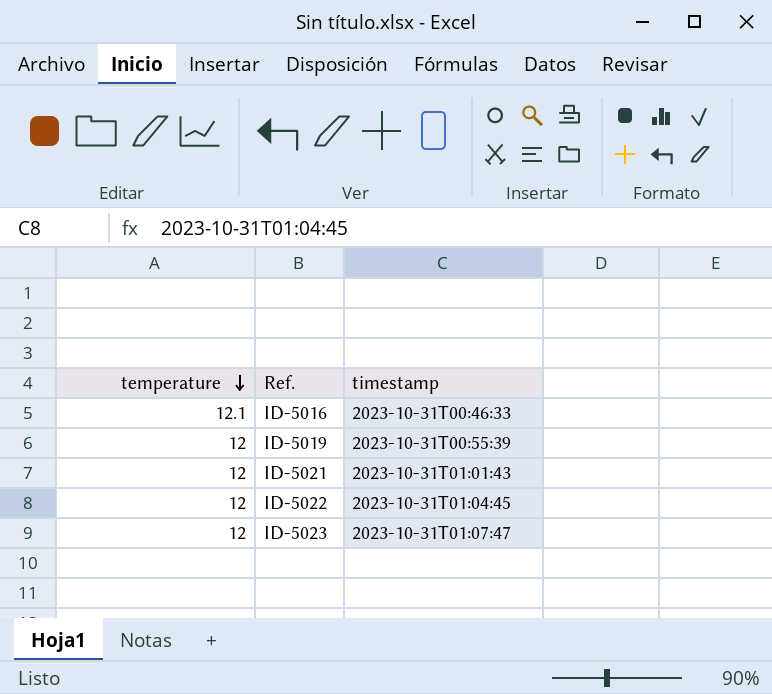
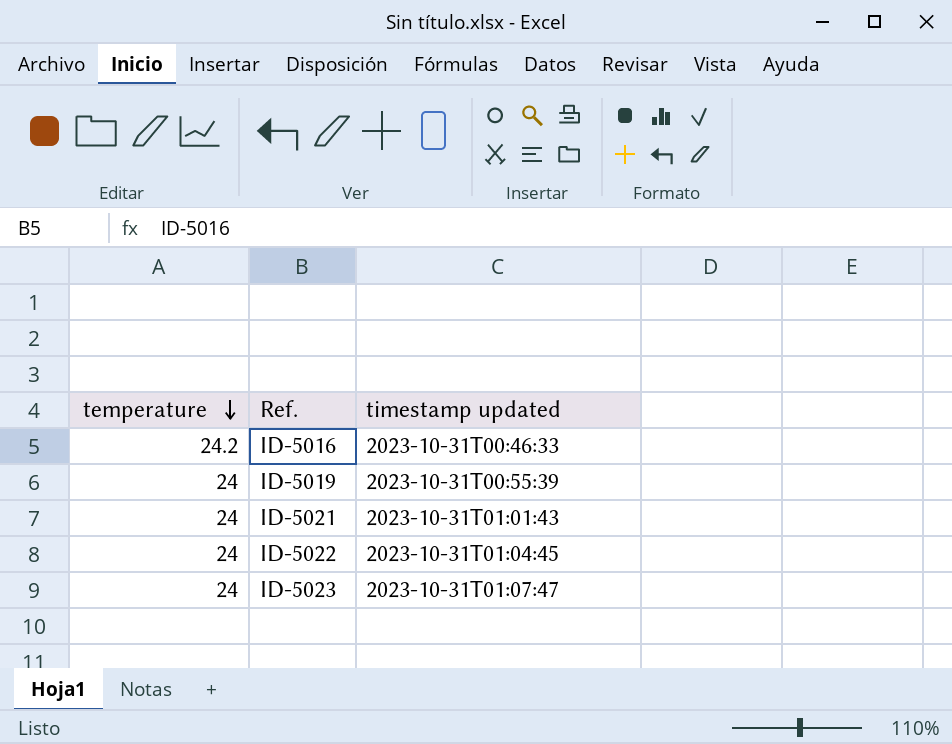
column name: timestamp -> timestamp updated
ID-5016 | temperature: 12.1 -> 24.2
ID-5019 | temperature: 12 -> 24
ID-5021 | temperature: 12 -> 24
ID-5022 | temperature: 12 -> 24
ID-5023 | temperature: 12 -> 24

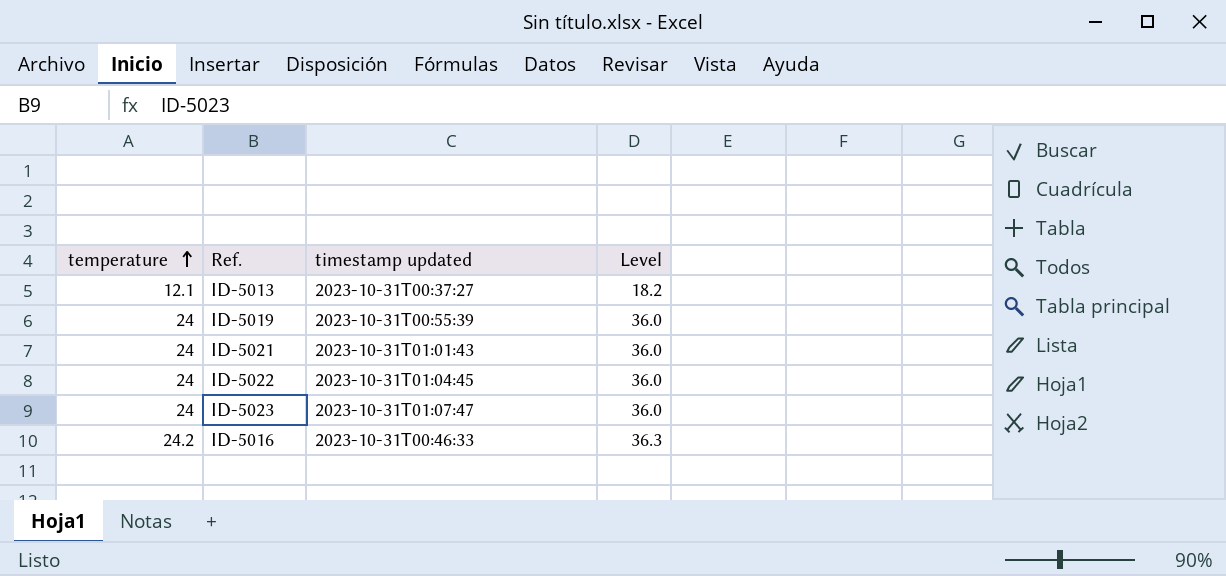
row order: temperature descending -> temperature ascending
column Level | formula: none -> [temperature] * 1.5
row ID-5013: none -> 12.1 | 2023-10-31T00:37:27 | 18.2

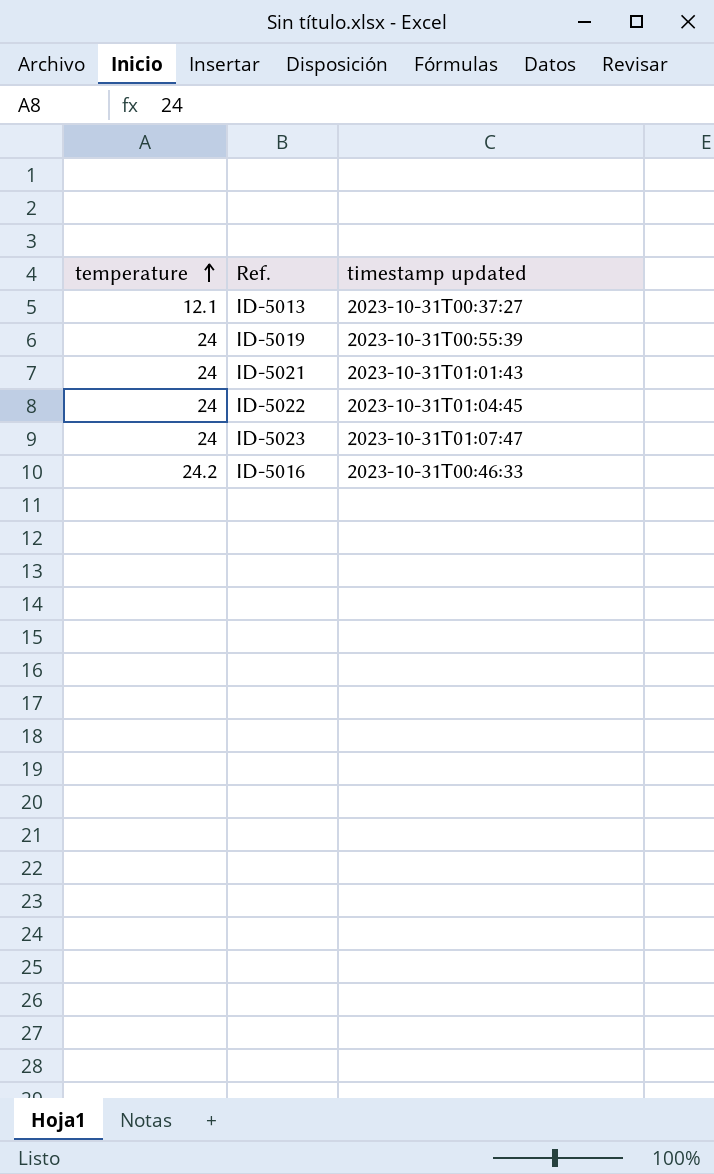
column Level | formula: [temperature] * 1.5 -> none

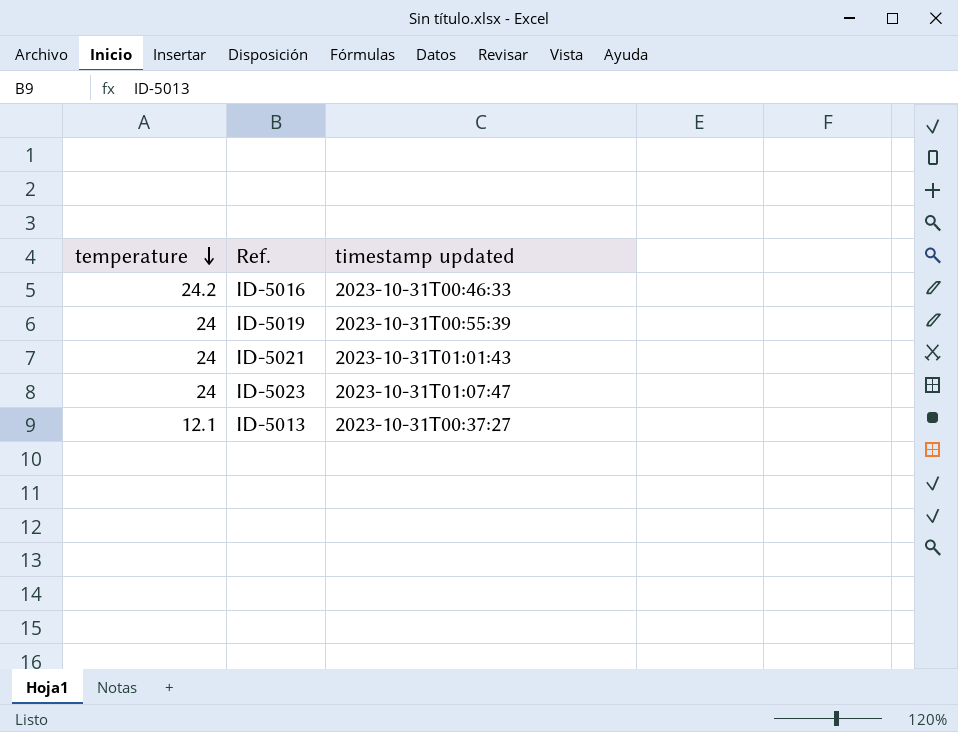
row order: temperature ascending -> temperature descending
row ID-5022: 24 | 2023-10-31T01:04:45 -> none

